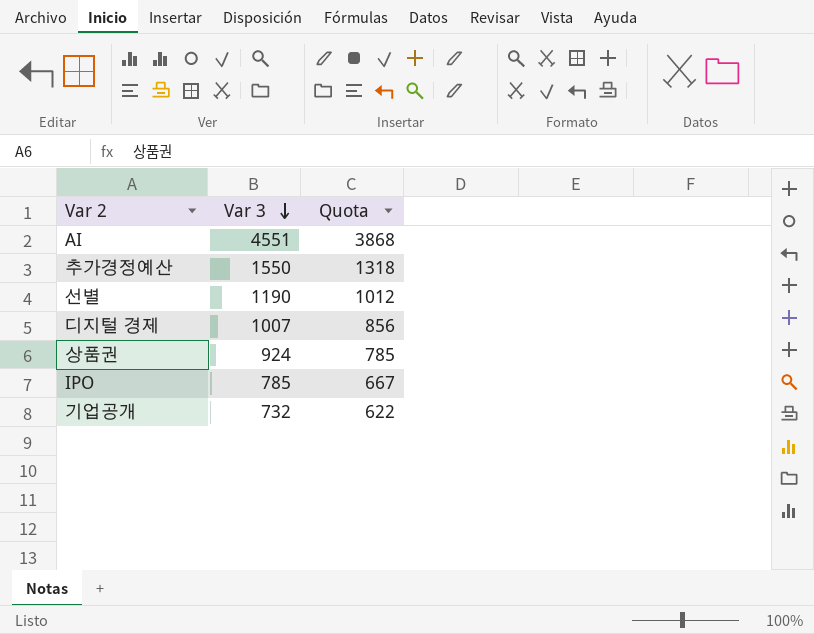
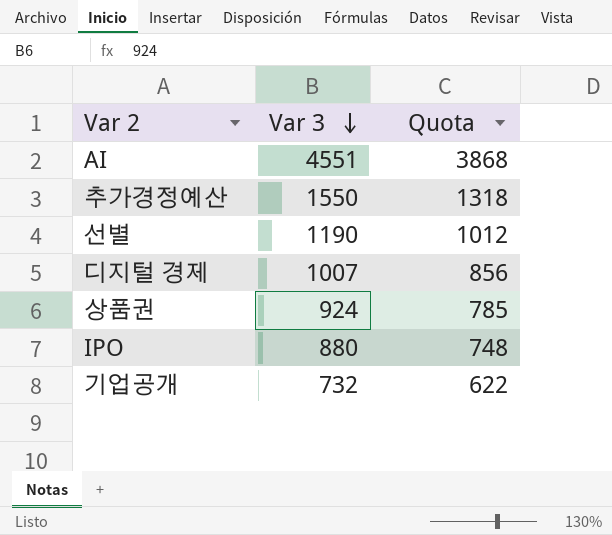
IPO | Var 3: 785 -> 880
IPO | Quota: 667 -> 748

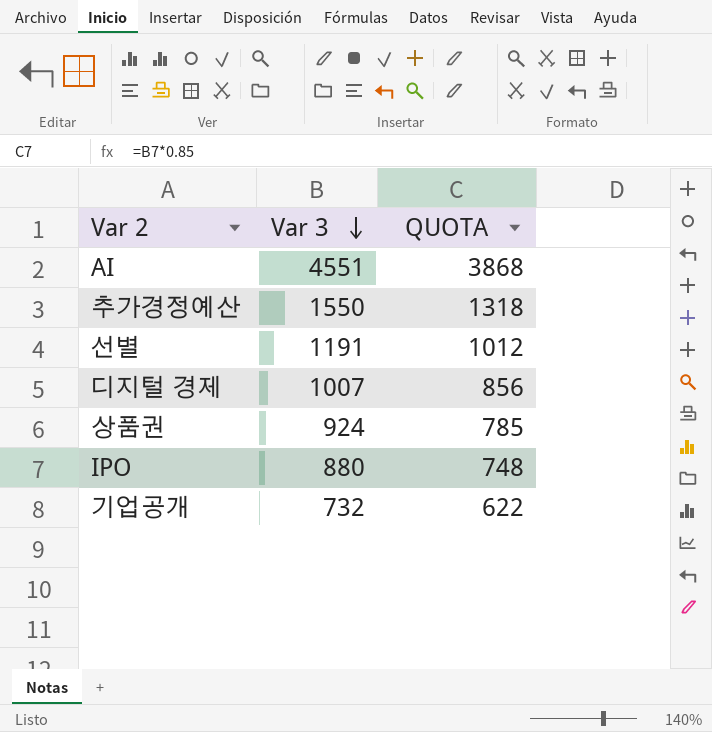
column name: Quota -> QUOTA
선별 | Var 3: 1190 -> 1191

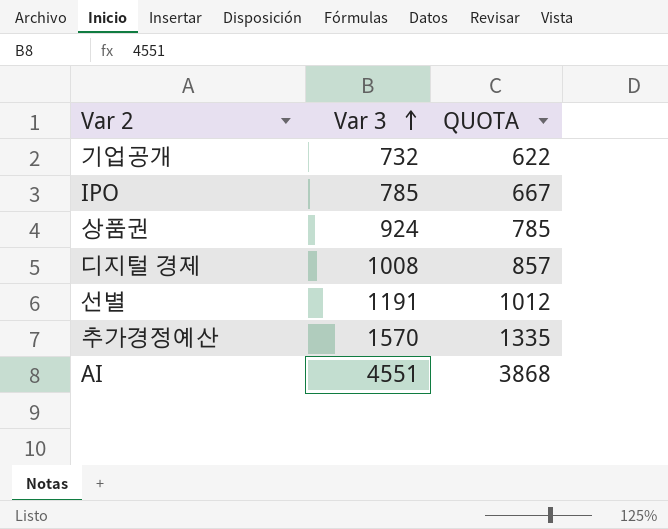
row order: Var 3 descending -> Var 3 ascending
IPO | Var 3: 880 -> 785
IPO | QUOTA: 748 -> 667
디지털 경제 | Var 3: 1007 -> 1008
디지털 경제 | QUOTA: 856 -> 857
추가경정예산 | Var 3: 1550 -> 1570
추가경정예산 | QUOTA: 1318 -> 1335

